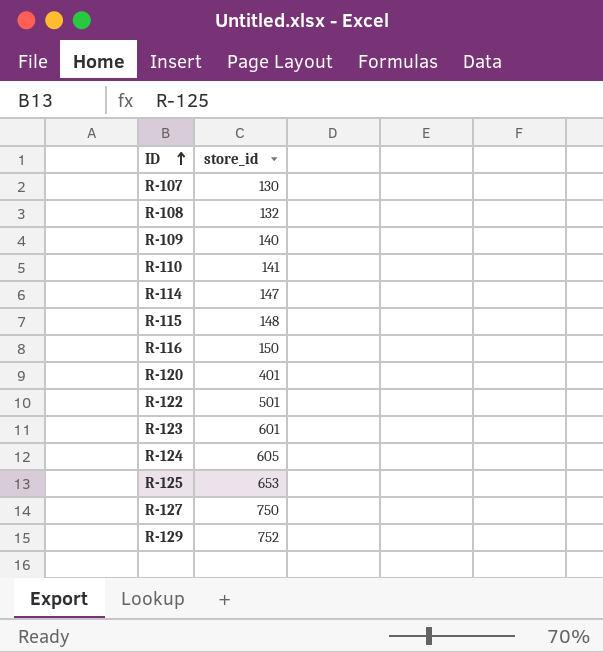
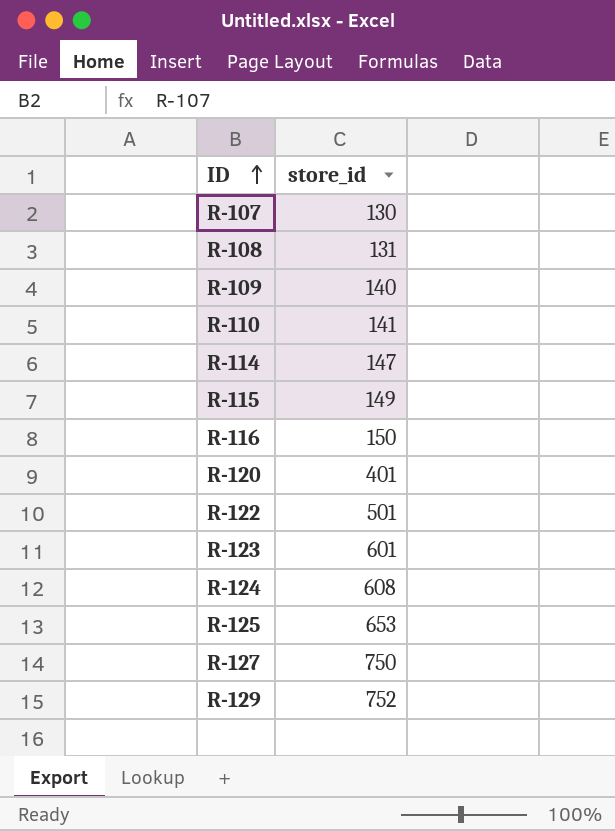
R-108 | store_id: 132 -> 131
R-115 | store_id: 148 -> 149
R-124 | store_id: 605 -> 608

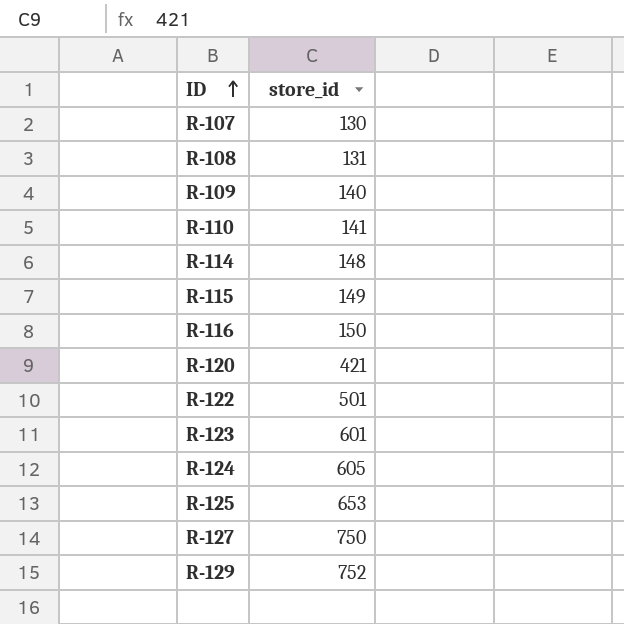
R-114 | store_id: 147 -> 148
R-120 | store_id: 401 -> 421
R-124 | store_id: 608 -> 605

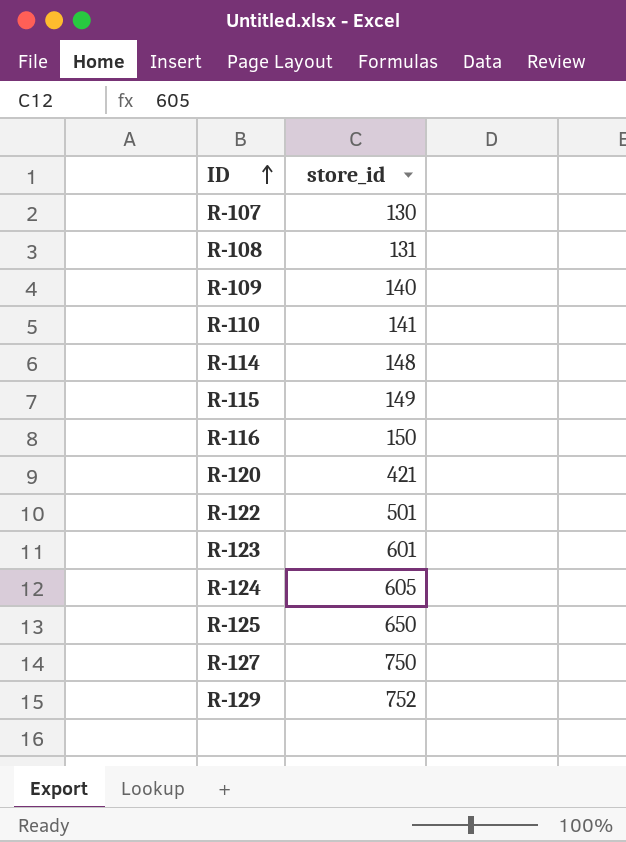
R-125 | store_id: 653 -> 650

